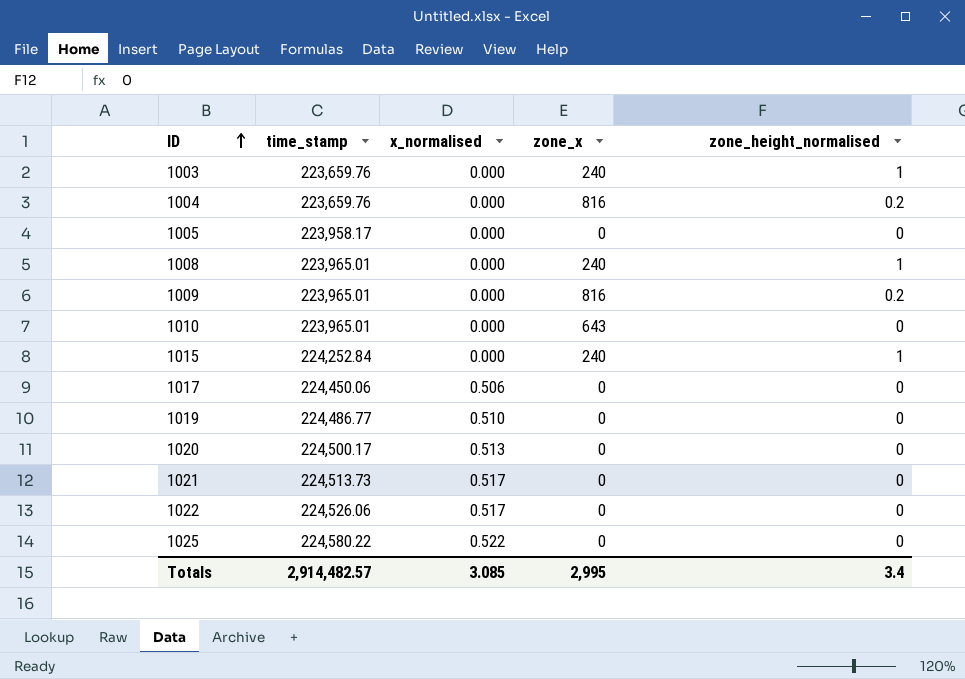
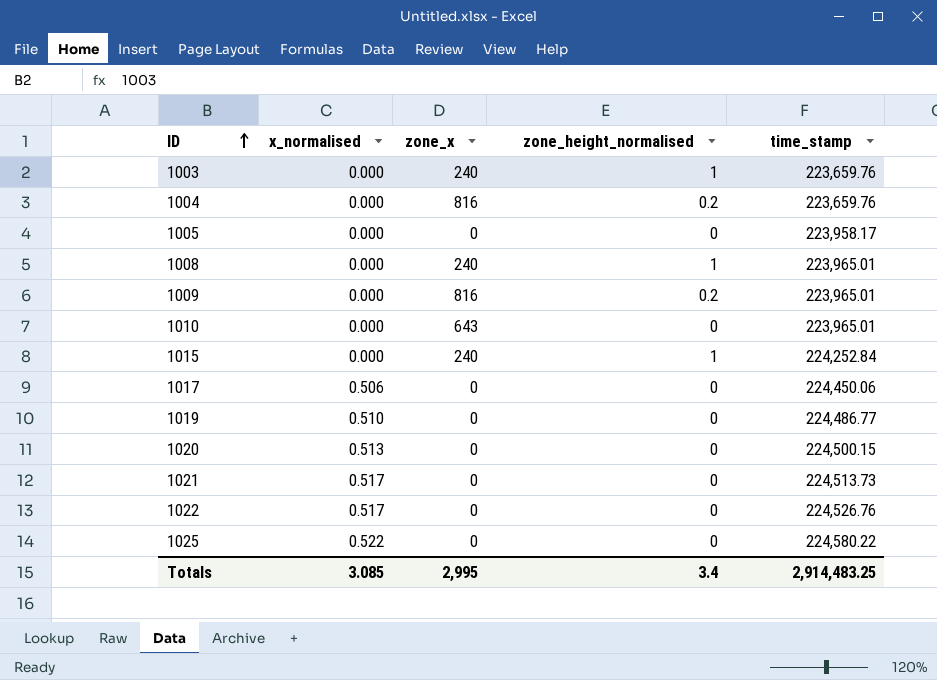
column time_stamp | position: 2 -> 5
1020 | time_stamp: 224,500.17 -> 224,500.15
1022 | time_stamp: 224,526.06 -> 224,526.76
Totals | time_stamp: 2,914,482.57 -> 2,914,483.25

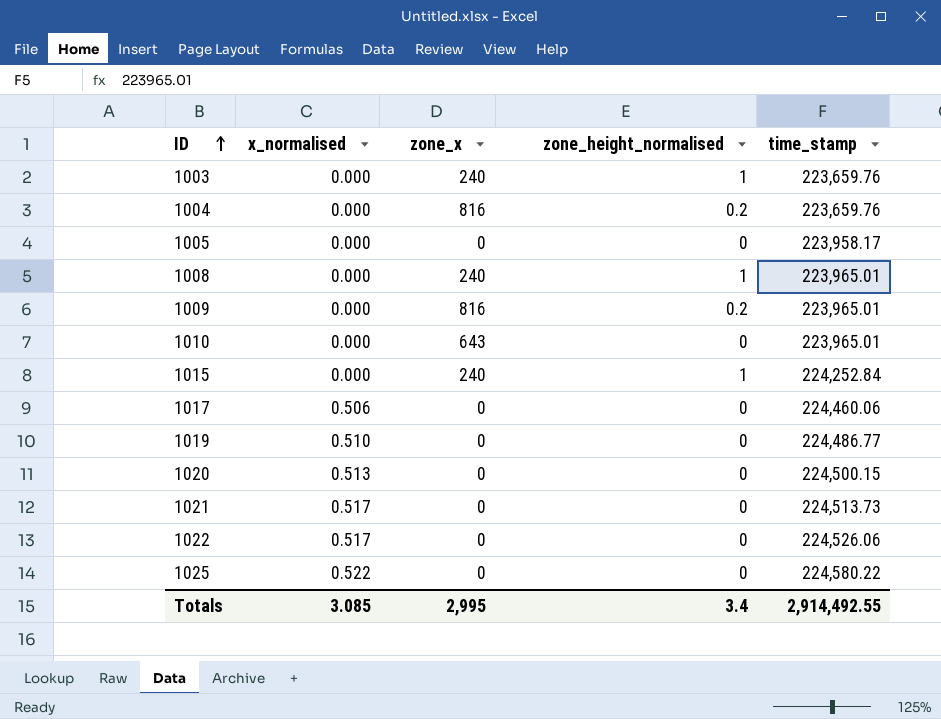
1017 | time_stamp: 224,450.06 -> 224,460.06
1022 | time_stamp: 224,526.76 -> 224,526.06
Totals | time_stamp: 2,914,483.25 -> 2,914,492.55

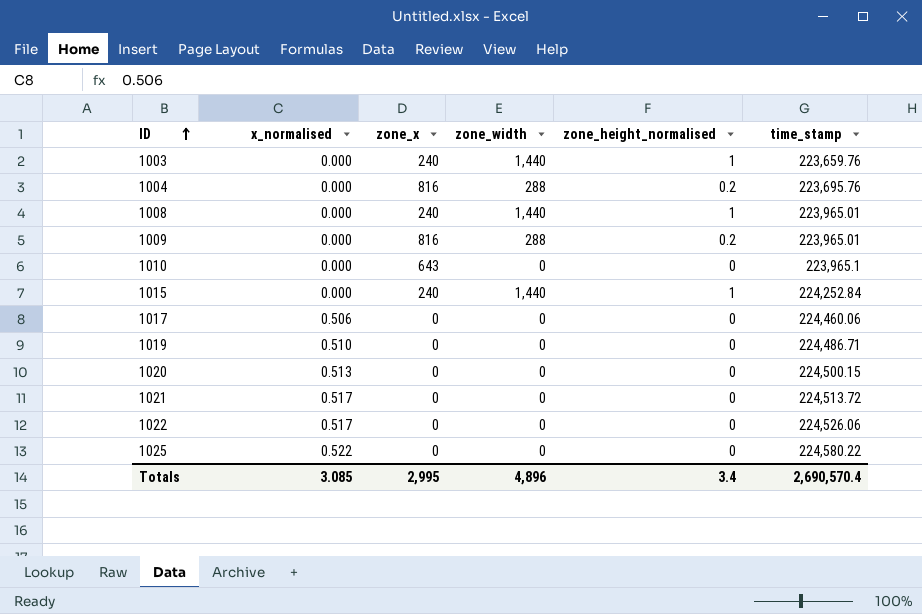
column zone_width | position: none -> 4
row 1005: 0.000 | 0 | 0 | 223,958.17 -> none
1004 | time_stamp: 223,659.76 -> 223,695.76
1010 | time_stamp: 223,965.01 -> 223,965.1
1019 | time_stamp: 224,486.77 -> 224,486.71
1021 | time_stamp: 224,513.73 -> 224,513.72
Totals | time_stamp: 2,914,492.55 -> 2,690,570.4

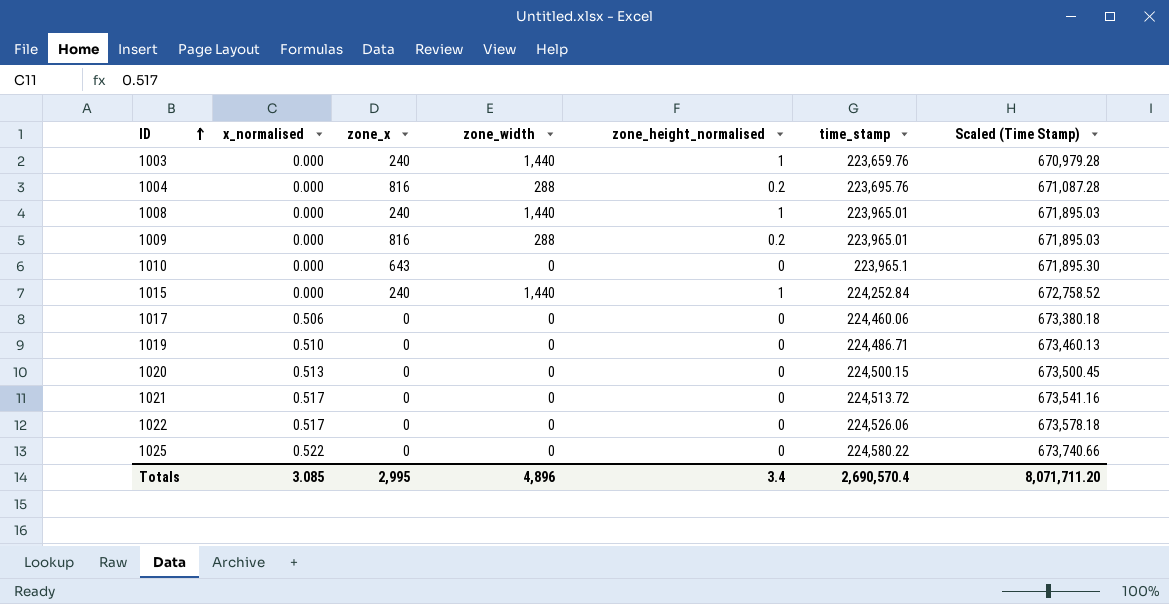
column Scaled (Time Stamp) | formula: none -> [time_stamp] * 3

